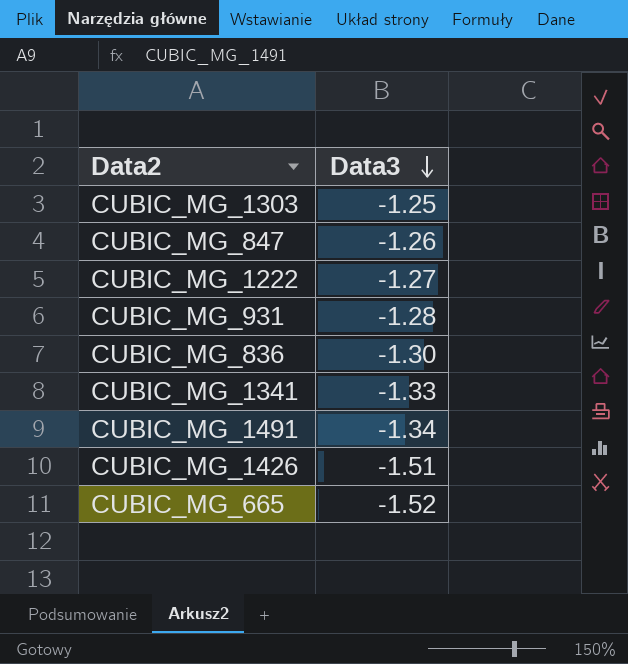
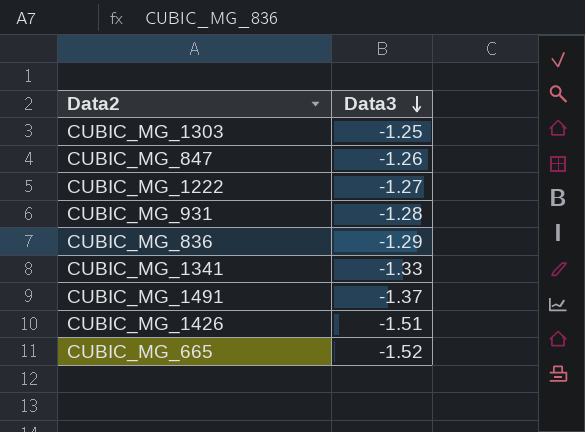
CUBIC_MG_836 | Data3: -1.30 -> -1.29
CUBIC_MG_1491 | Data3: -1.34 -> -1.37

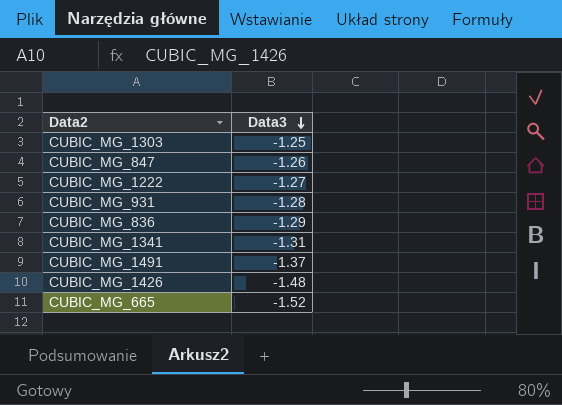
CUBIC_MG_1341 | Data3: -1.33 -> -1.31
CUBIC_MG_1426 | Data3: -1.51 -> -1.48

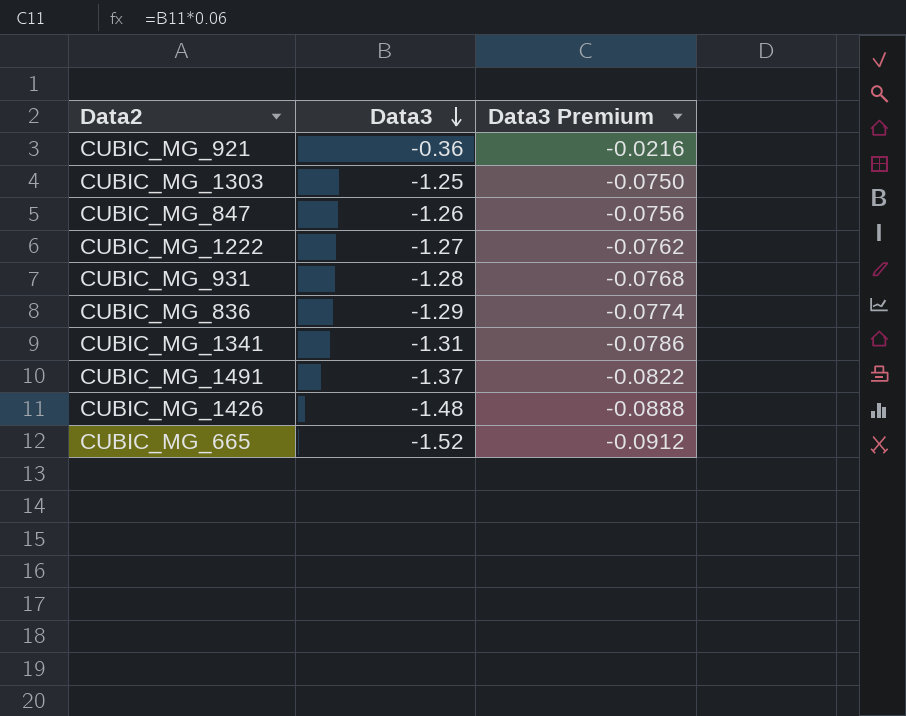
column Data3 Premium | formula: none -> [Data3] * 0.06
row CUBIC_MG_921: none -> -0.36 | -0.0216

